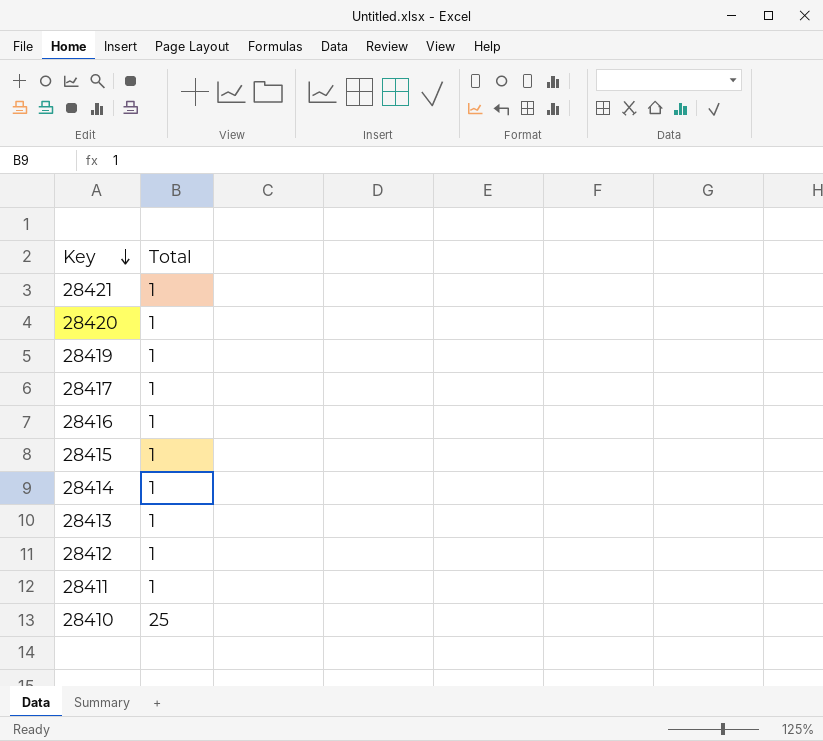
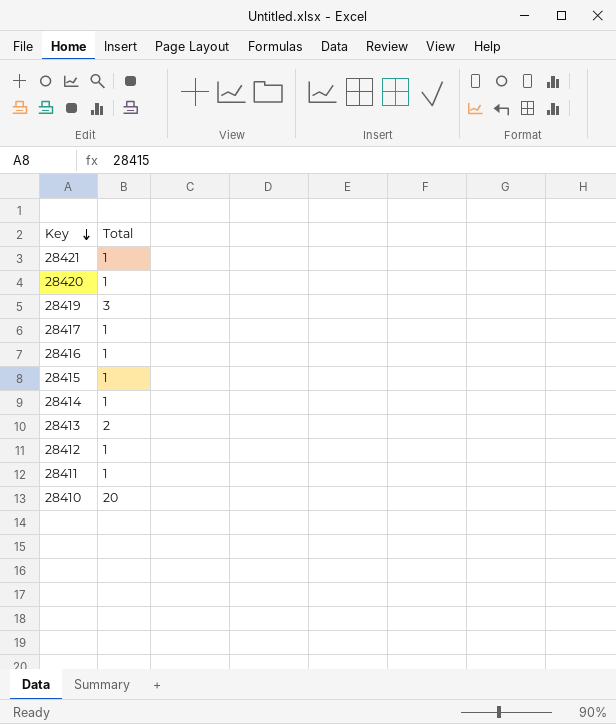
28419 | Total: 1 -> 3
28413 | Total: 1 -> 2
28410 | Total: 25 -> 20

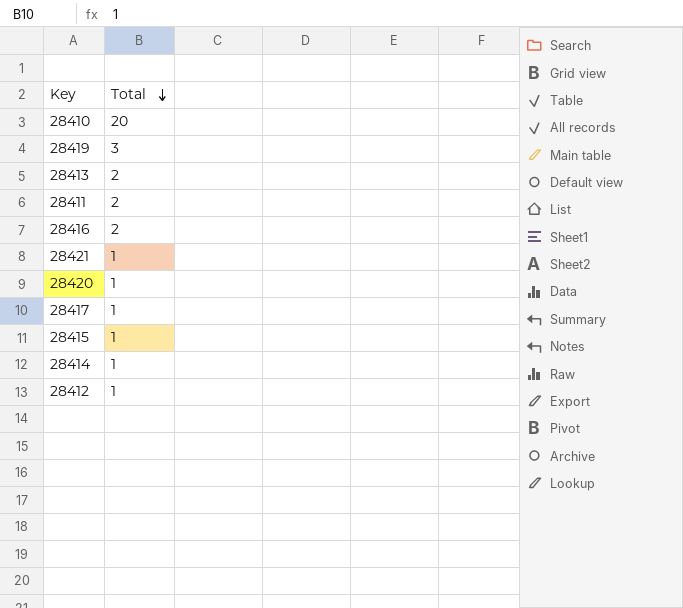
row order: Key descending -> Total descending
28411 | Total: 1 -> 2
28416 | Total: 1 -> 2

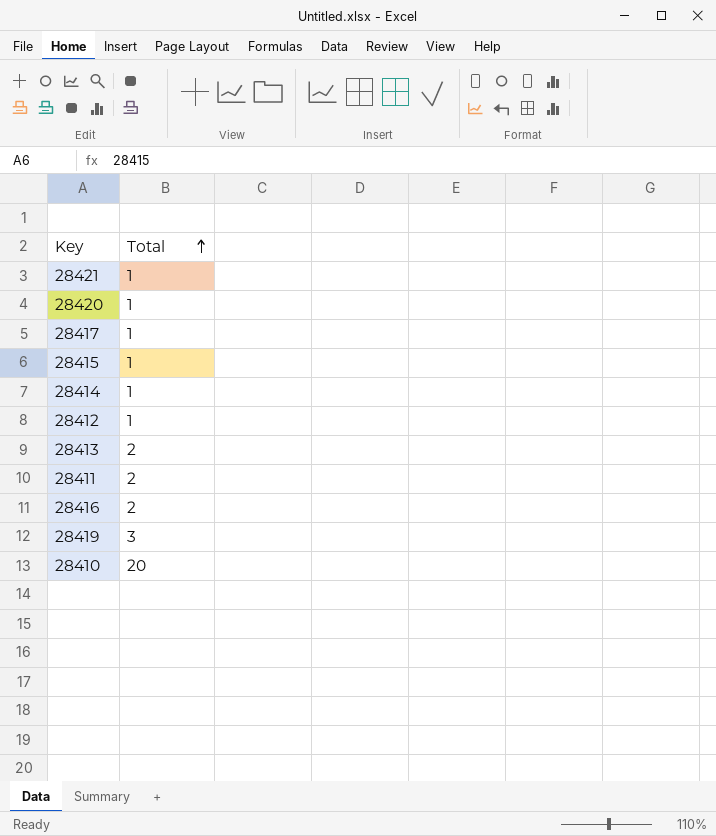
row order: Total descending -> Total ascending

